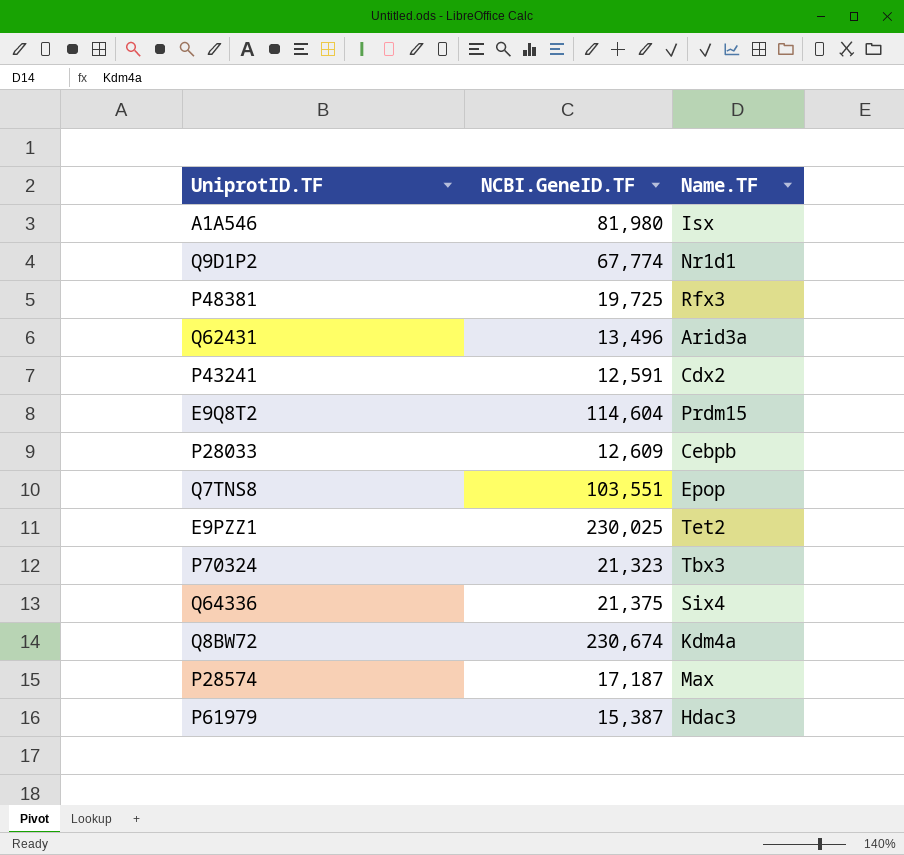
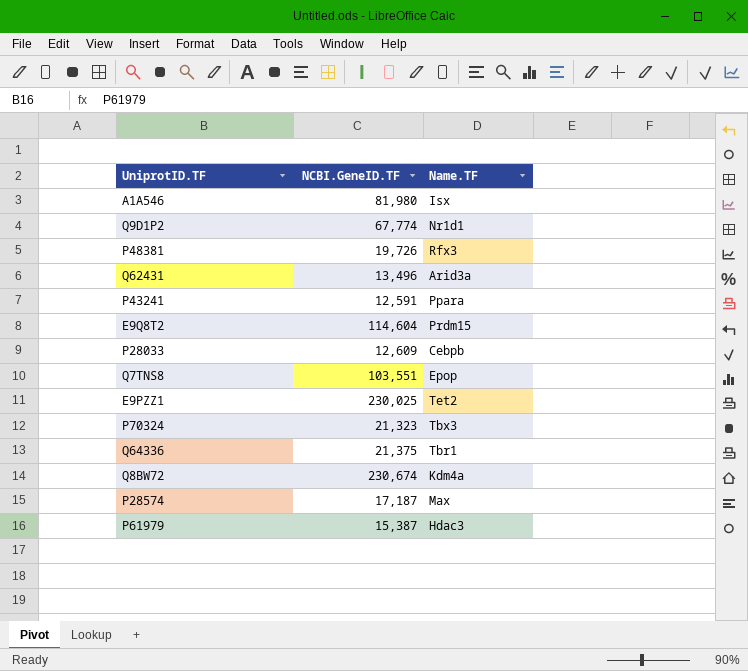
P48381 | NCBI.GeneID.TF: 19,725 -> 19,726
P43241 | Name.TF: Cdx2 -> Ppara
Q64336 | Name.TF: Six4 -> Tbr1

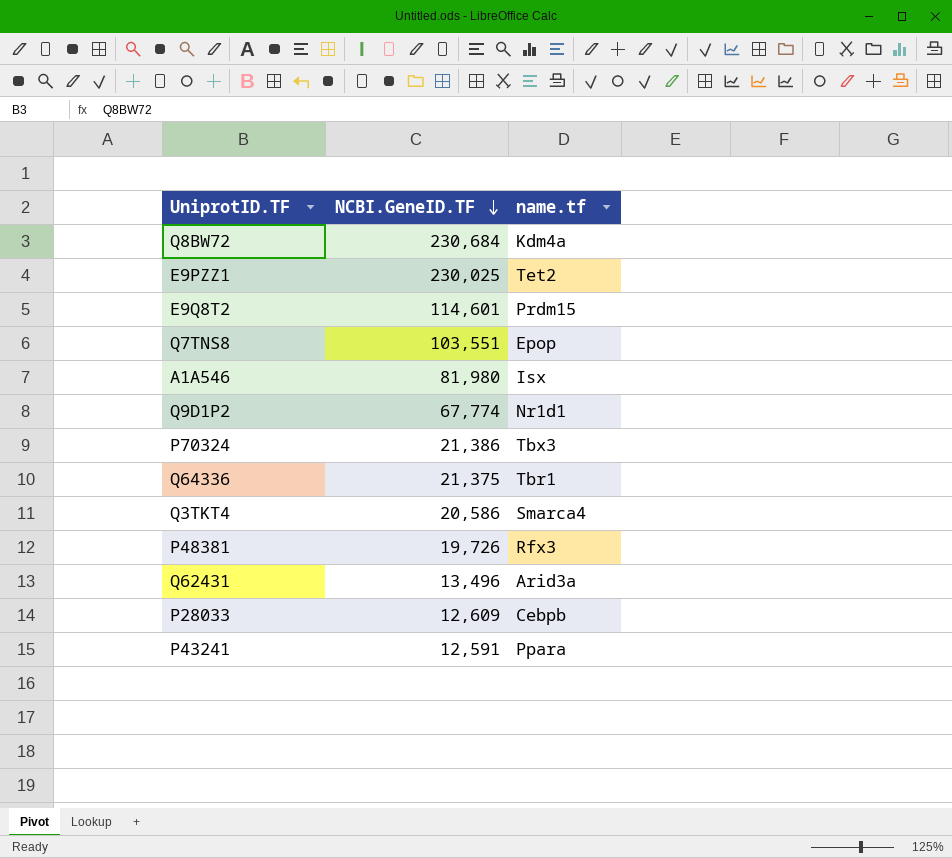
row order: none -> NCBI.GeneID.TF descending
column name: Name.TF -> name.tf
row P28574: 17,187 | Max -> none
row P61979: 15,387 | Hdac3 -> none
Q8BW72 | NCBI.GeneID.TF: 230,674 -> 230,684
E9Q8T2 | NCBI.GeneID.TF: 114,604 -> 114,601
P70324 | NCBI.GeneID.TF: 21,323 -> 21,386
row Q3TKT4: none -> 20,586 | Smarca4

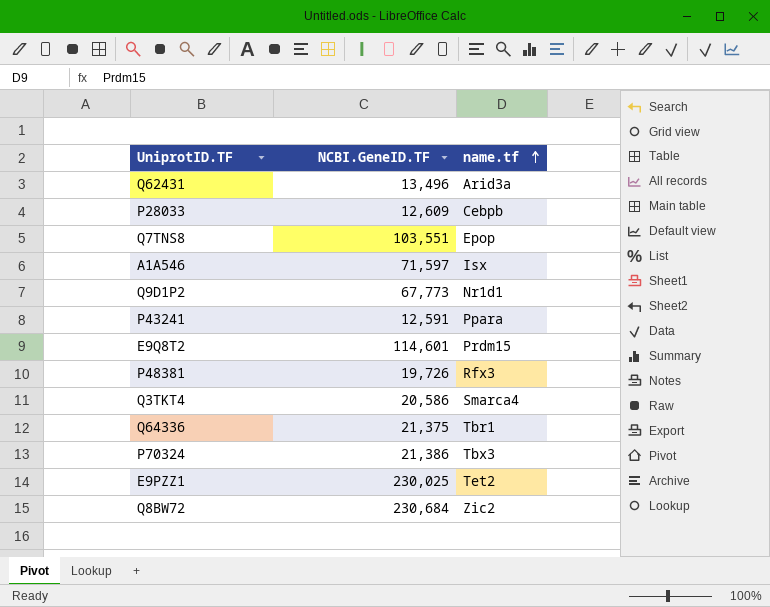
row order: NCBI.GeneID.TF descending -> name.tf ascending
A1A546 | NCBI.GeneID.TF: 81,980 -> 71,597
Q9D1P2 | NCBI.GeneID.TF: 67,774 -> 67,773
Q8BW72 | name.tf: Kdm4a -> Zic2

